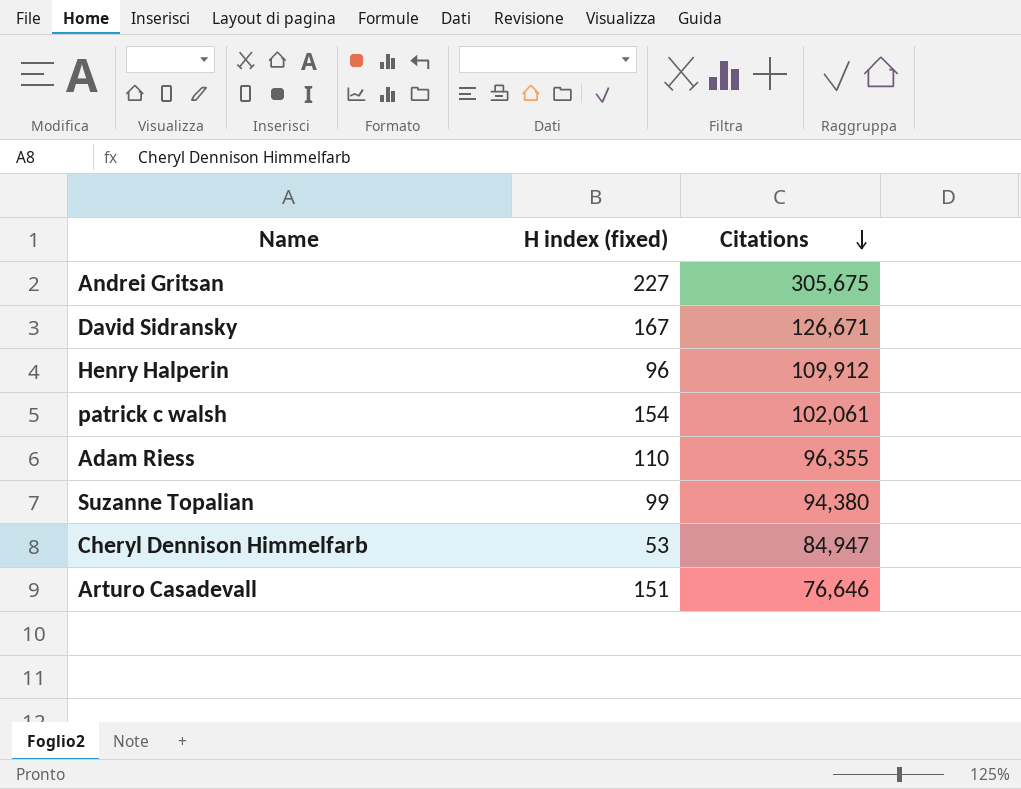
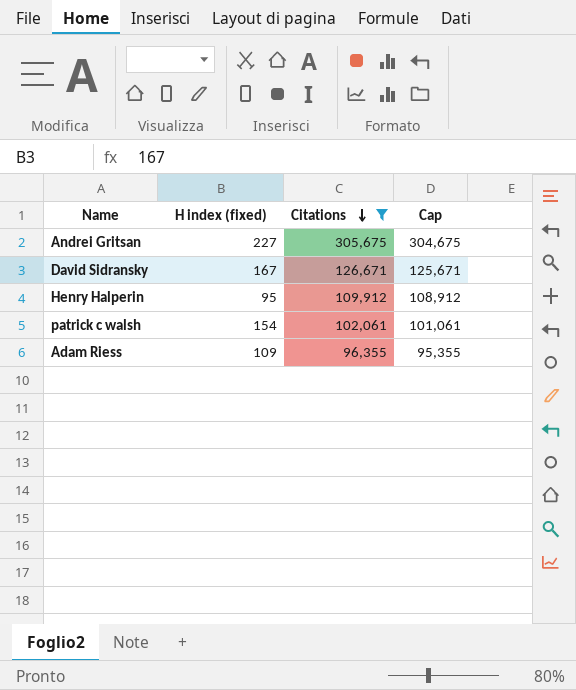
filter: none -> Citations >= 96,355
column Cap | formula: none -> [Citations] - 1000
Henry Halperin | H index (fixed): 96 -> 95
Adam Riess | H index (fixed): 110 -> 109

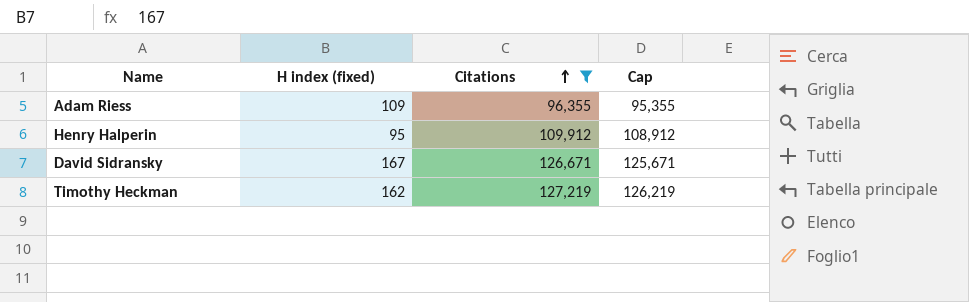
row order: Citations descending -> Citations ascending
row Andrei Gritsan: 227 | 305,675 | 304,675 -> none
row patrick c walsh: 154 | 102,061 | 101,061 -> none
row Timothy Heckman: none -> 162 | 127,219 | 126,219

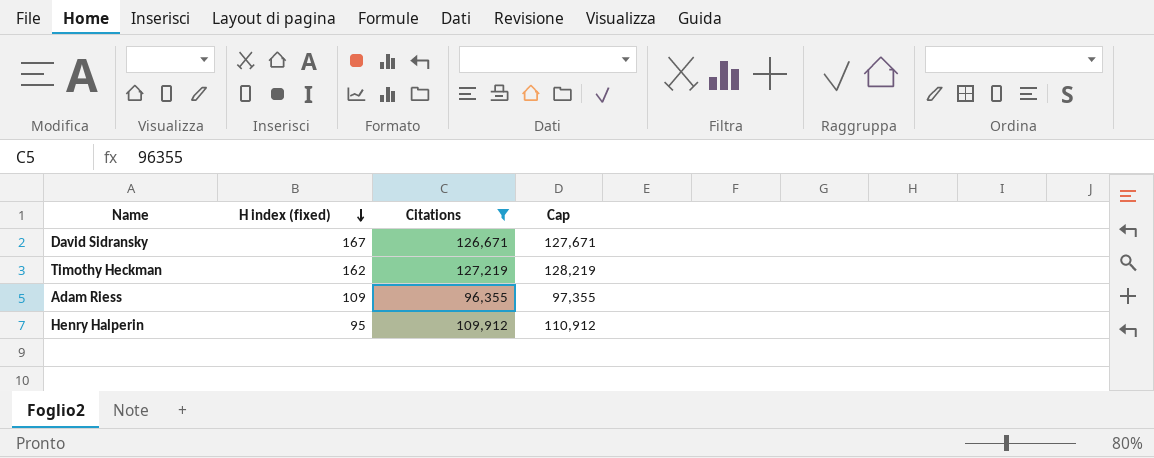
row order: Citations ascending -> H index (fixed) descending
column Cap | formula: [Citations] - 1000 -> [Citations] + 1000

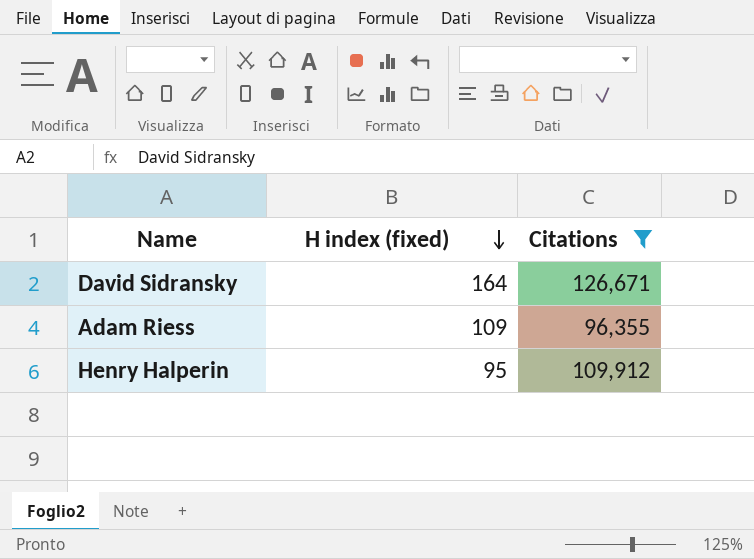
column Cap | formula: [Citations] + 1000 -> none
row Timothy Heckman: 162 | 127,219 | 128,219 -> none
David Sidransky | H index (fixed): 167 -> 164

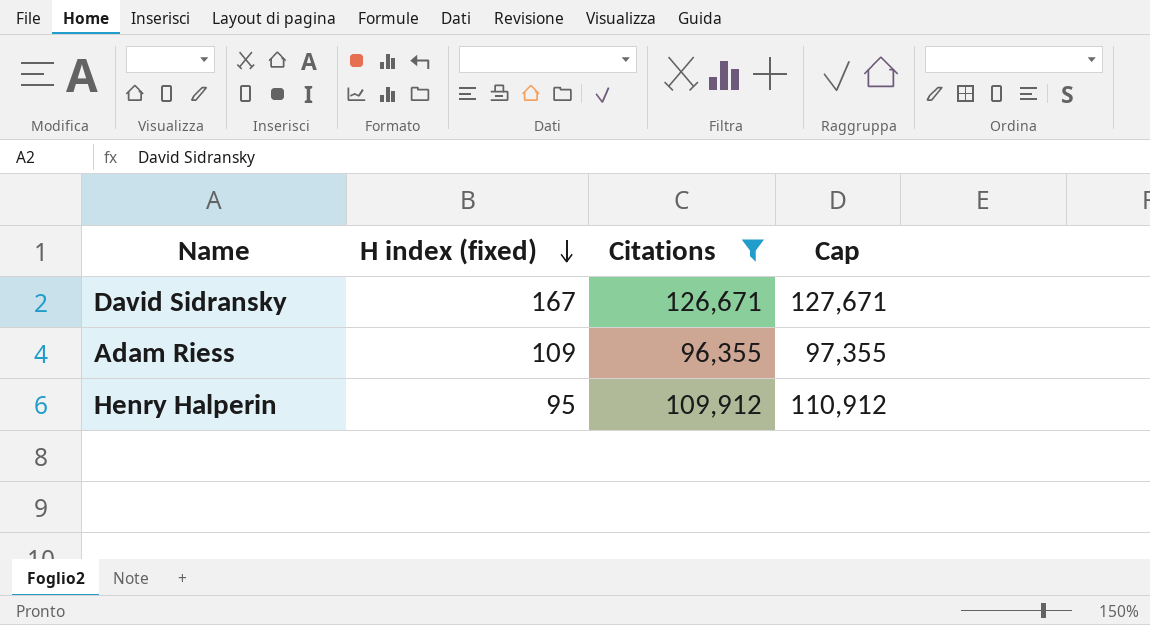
column Cap | formula: none -> [Citations] + 1000
David Sidransky | H index (fixed): 164 -> 167

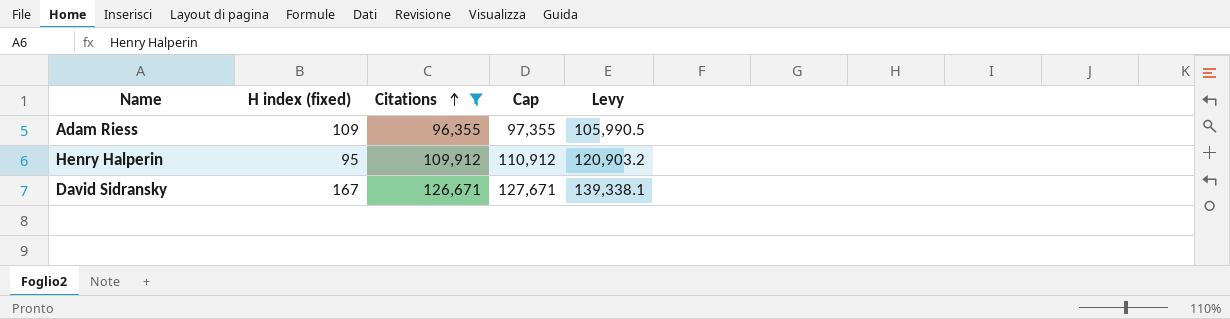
row order: H index (fixed) descending -> Citations ascending
column Levy | formula: none -> [Citations] * 1.1

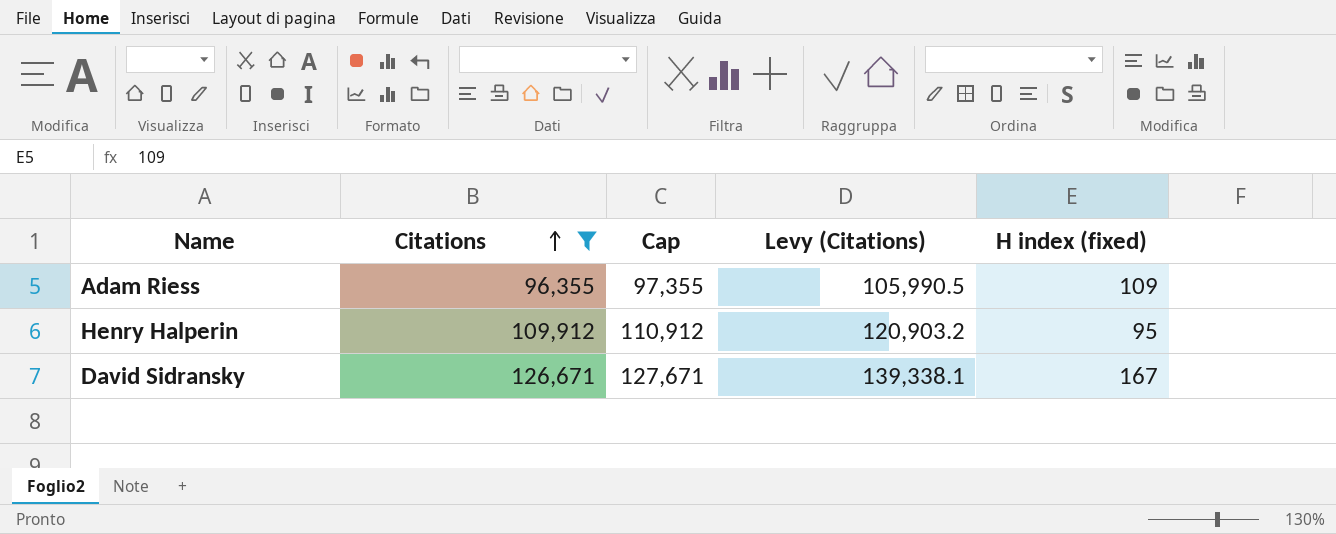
column name: Levy -> Levy (Citations)
column H index (fixed) | position: 2 -> 5

